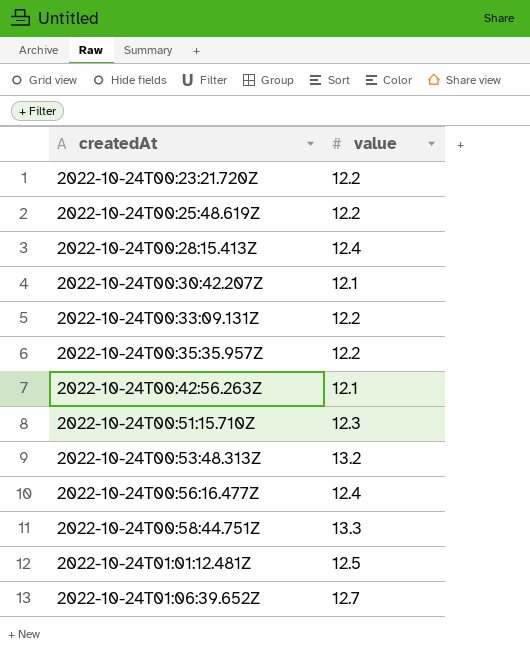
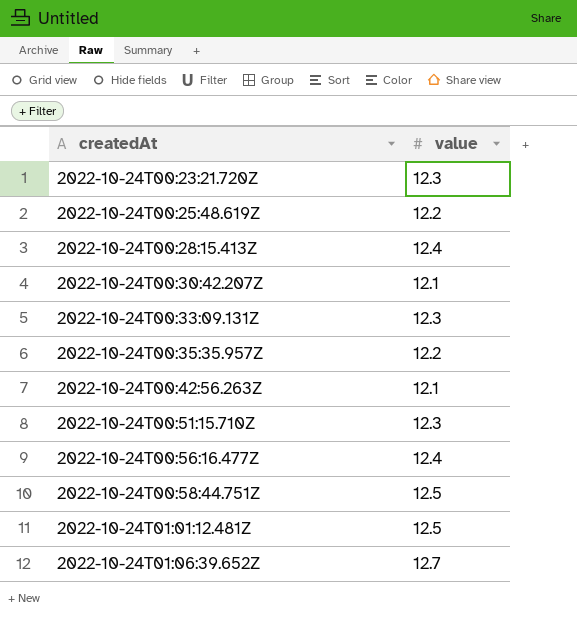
row 2022-10-24T00:53:48.313Z: 13.2 -> none
2022-10-24T00:23:21.720Z | value: 12.2 -> 12.3
2022-10-24T00:33:09.131Z | value: 12.2 -> 12.3
2022-10-24T00:58:44.751Z | value: 13.3 -> 12.5

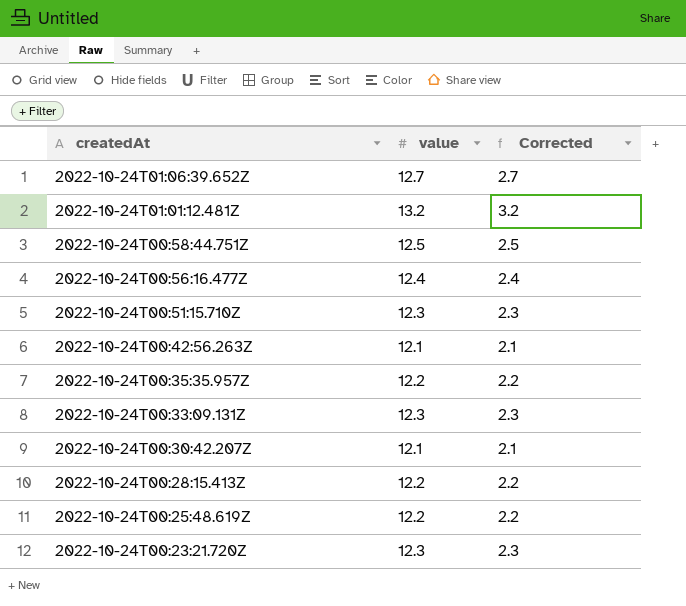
row order: createdAt ascending -> createdAt descending
column Corrected | formula: none -> [value] - 10
2022-10-24T01:01:12.481Z | value: 12.5 -> 13.2
2022-10-24T00:28:15.413Z | value: 12.4 -> 12.2

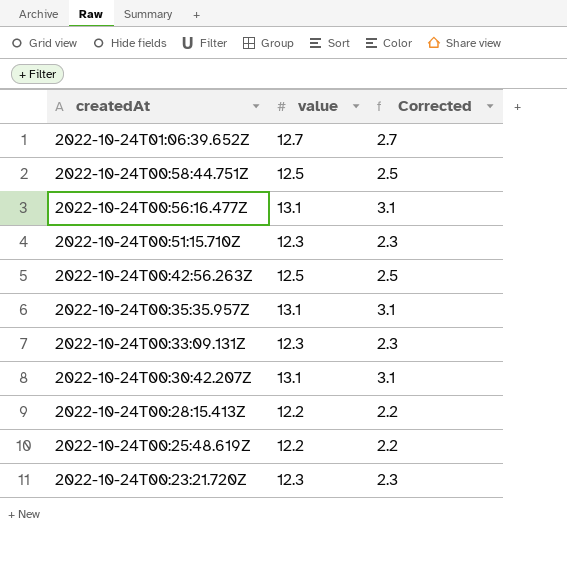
row 2022-10-24T01:01:12.481Z: 13.2 | 3.2 -> none
2022-10-24T00:56:16.477Z | value: 12.4 -> 13.1
2022-10-24T00:56:16.477Z | Corrected: 2.4 -> 3.1
2022-10-24T00:42:56.263Z | value: 12.1 -> 12.5
2022-10-24T00:42:56.263Z | Corrected: 2.1 -> 2.5
2022-10-24T00:35:35.957Z | value: 12.2 -> 13.1
2022-10-24T00:35:35.957Z | Corrected: 2.2 -> 3.1
2022-10-24T00:30:42.207Z | value: 12.1 -> 13.1
2022-10-24T00:30:42.207Z | Corrected: 2.1 -> 3.1

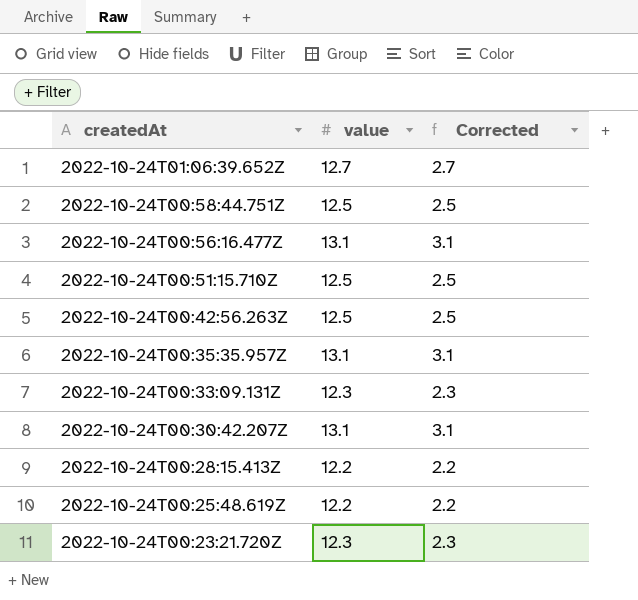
2022-10-24T00:51:15.710Z | value: 12.3 -> 12.5
2022-10-24T00:51:15.710Z | Corrected: 2.3 -> 2.5

